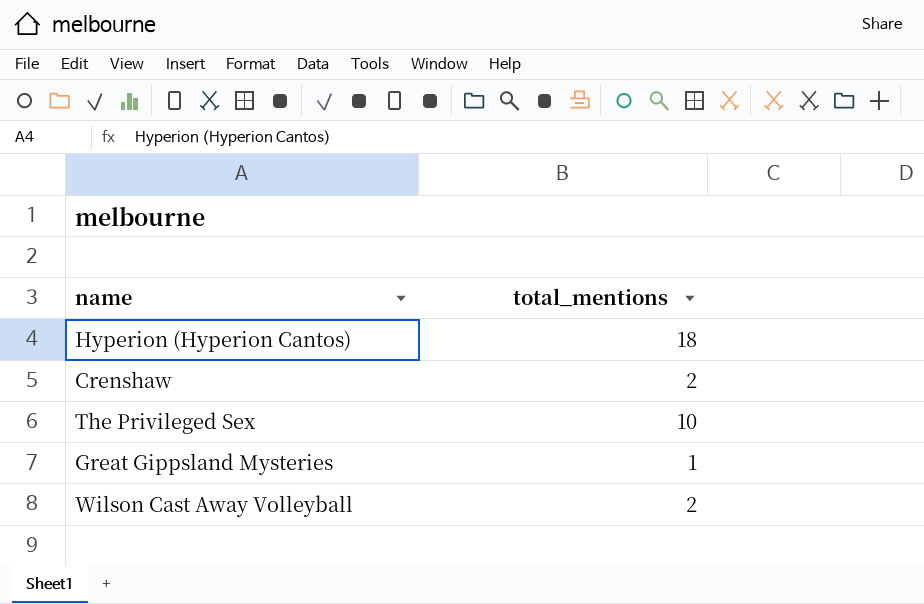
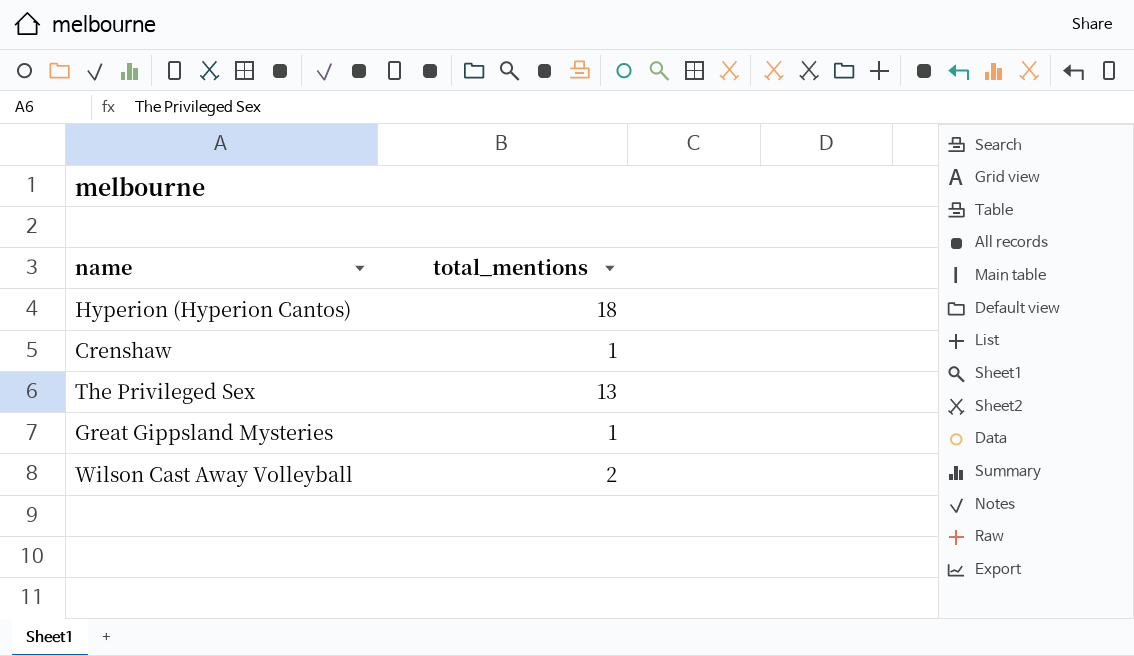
Crenshaw | total_mentions: 2 -> 1
The Privileged Sex | total_mentions: 10 -> 13

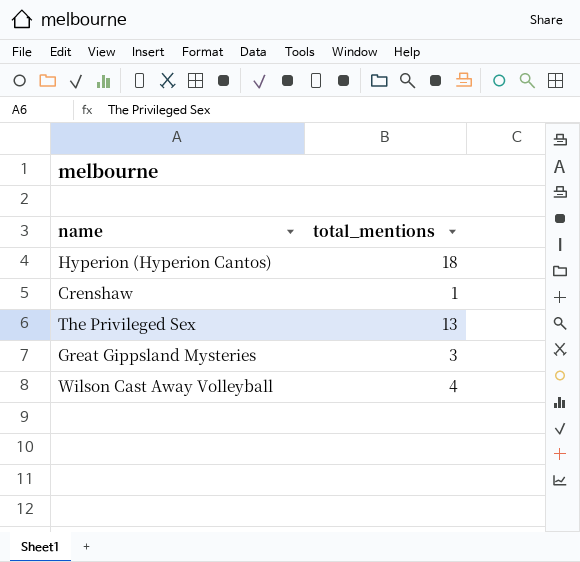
Great Gippsland Mysteries | total_mentions: 1 -> 3
Wilson Cast Away Volleyball | total_mentions: 2 -> 4

